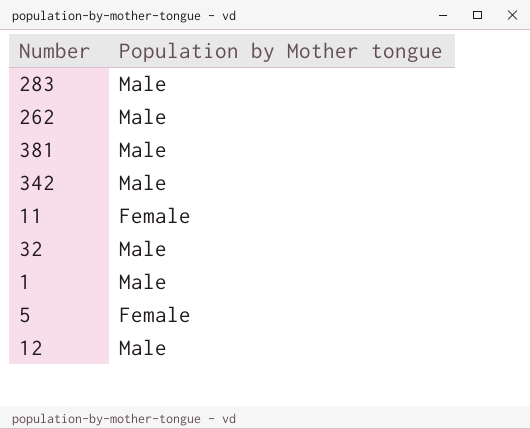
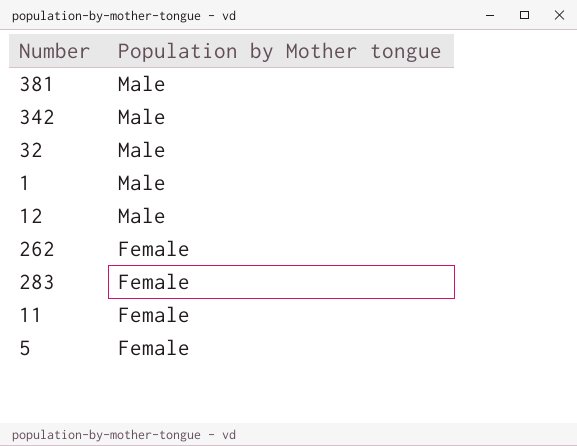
row order: none -> Population by Mother tongue descending
262 | Population by Mother tongue: Male -> Female
283 | Population by Mother tongue: Male -> Female

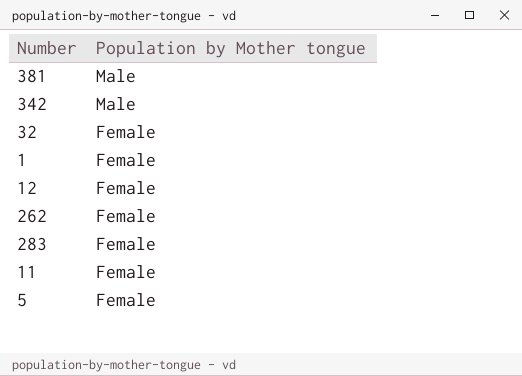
32 | Population by Mother tongue: Male -> Female
1 | Population by Mother tongue: Male -> Female
12 | Population by Mother tongue: Male -> Female

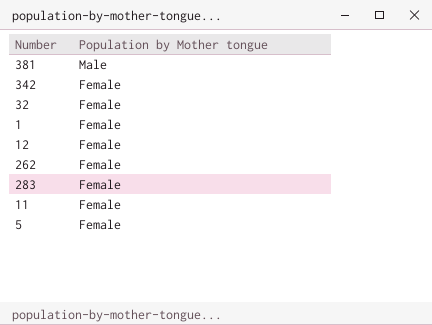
342 | Population by Mother tongue: Male -> Female

